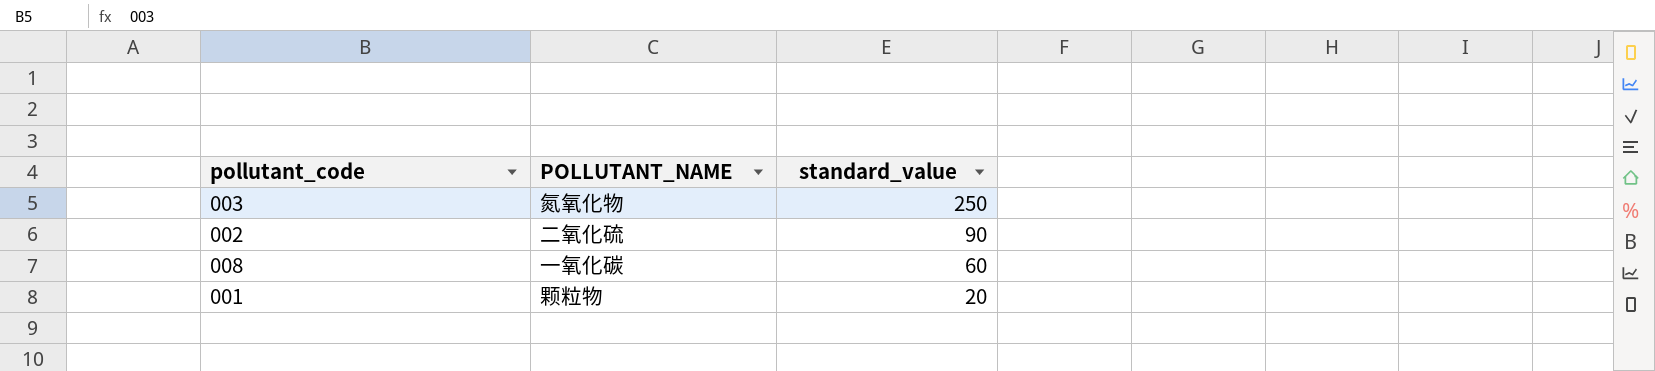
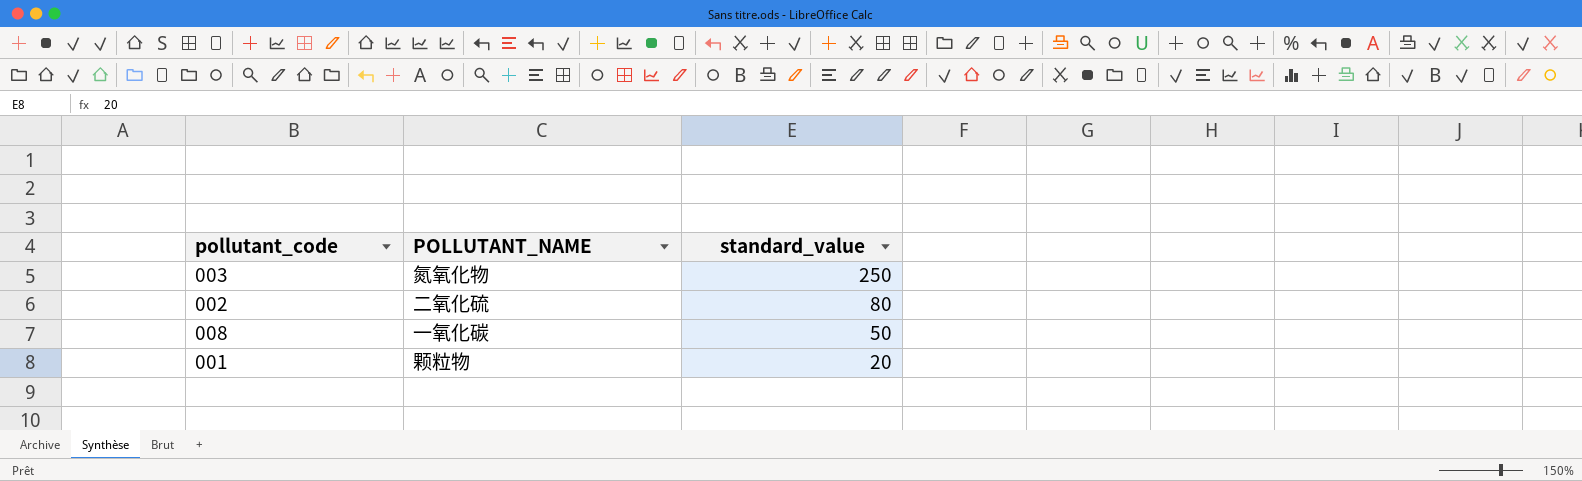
002 | standard_value: 90 -> 80
008 | standard_value: 60 -> 50

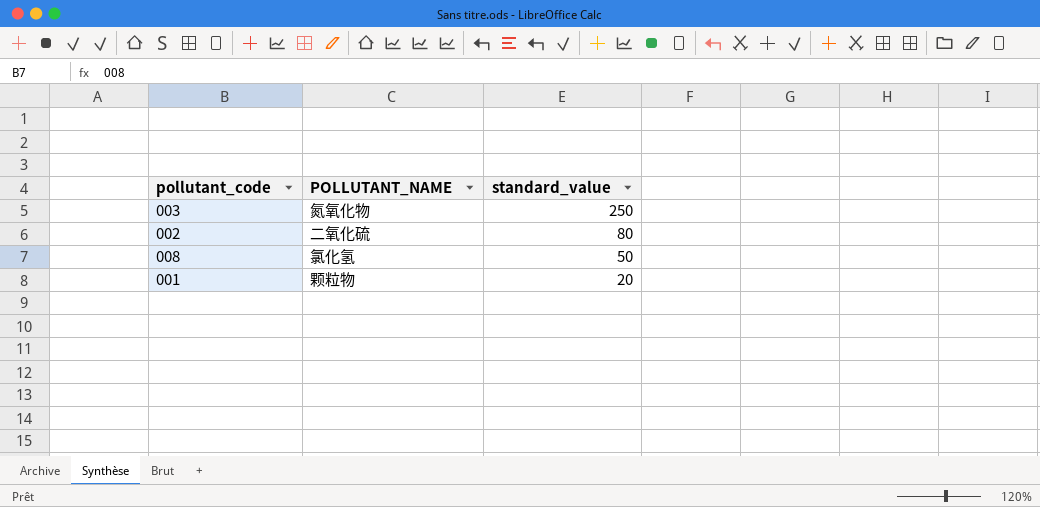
008 | POLLUTANT_NAME: 一氧化碳 -> 氯化氢

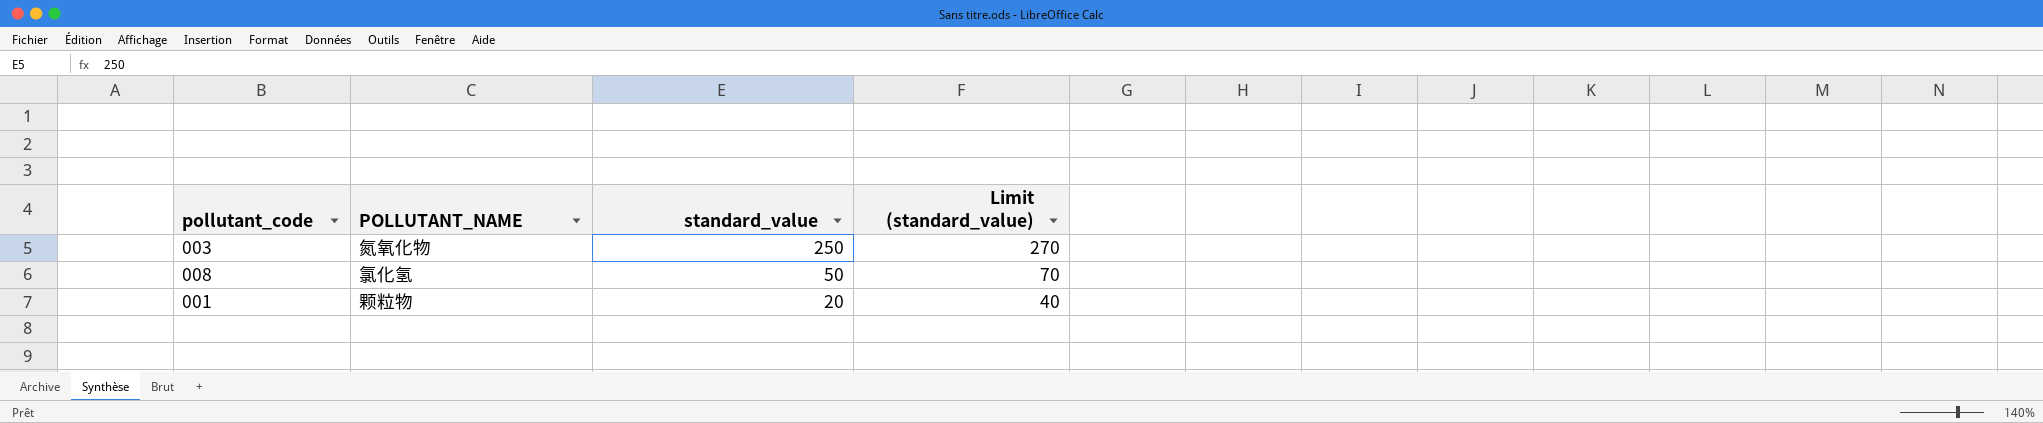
column Limit (standard_value) | formula: none -> [standard_value] + 20
row 002: 二氧化硫 | 80 -> none

